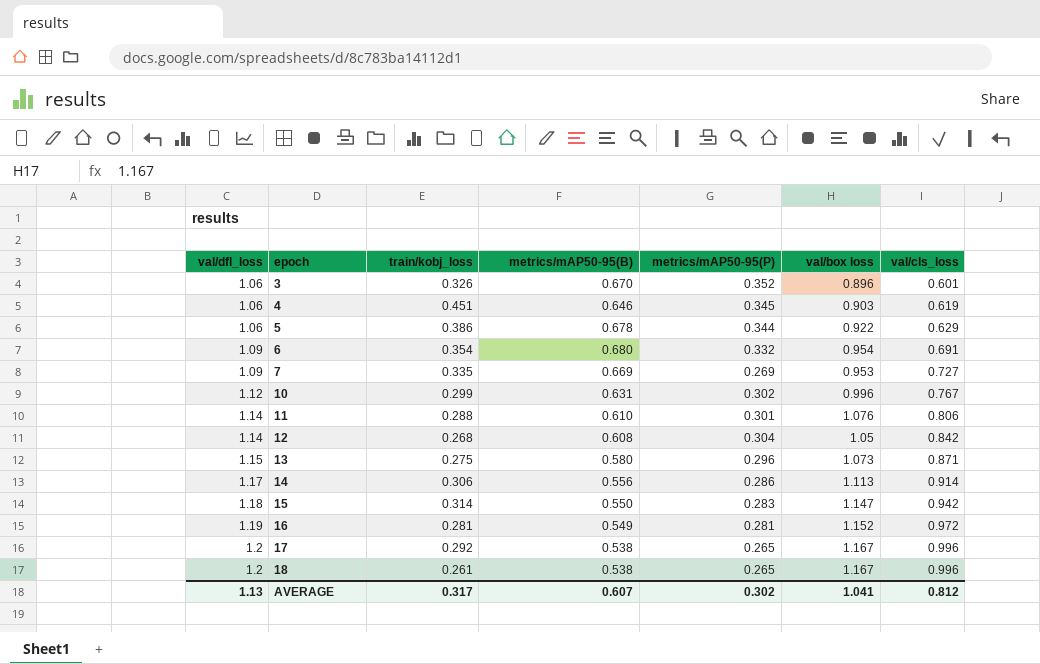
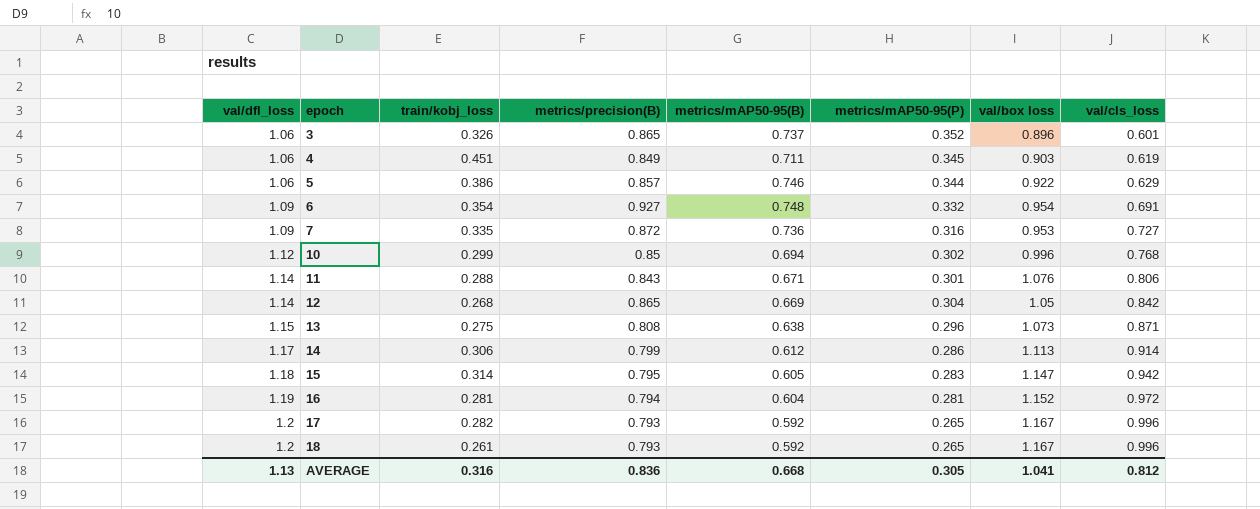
column metrics/precision(B) | position: none -> 4
3 | metrics/mAP50-95(B): 0.670 -> 0.737
4 | metrics/mAP50-95(B): 0.646 -> 0.711
5 | metrics/mAP50-95(B): 0.678 -> 0.746
6 | metrics/mAP50-95(B): 0.680 -> 0.748
7 | metrics/mAP50-95(B): 0.669 -> 0.736
7 | metrics/mAP50-95(P): 0.269 -> 0.316
10 | metrics/mAP50-95(B): 0.631 -> 0.694
10 | val/cls_loss: 0.767 -> 0.768
11 | metrics/mAP50-95(B): 0.610 -> 0.671
12 | metrics/mAP50-95(B): 0.608 -> 0.669
13 | metrics/mAP50-95(B): 0.580 -> 0.638
14 | metrics/mAP50-95(B): 0.556 -> 0.612
15 | metrics/mAP50-95(B): 0.550 -> 0.605
16 | metrics/mAP50-95(B): 0.549 -> 0.604
17 | train/kobj_loss: 0.292 -> 0.282
17 | metrics/mAP50-95(B): 0.538 -> 0.592
18 | metrics/mAP50-95(B): 0.538 -> 0.592
AVERAGE | train/kobj_loss: 0.317 -> 0.316
AVERAGE | metrics/mAP50-95(B): 0.607 -> 0.668
AVERAGE | metrics/mAP50-95(P): 0.302 -> 0.305

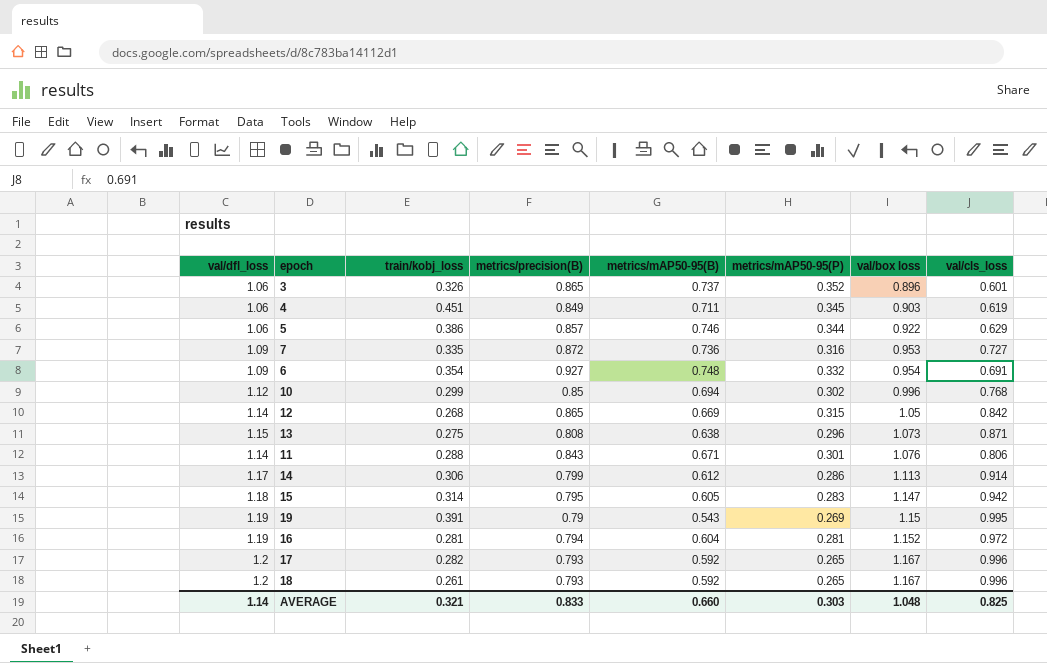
row order: val/dfl_loss ascending -> val/box loss ascending
12 | metrics/mAP50-95(P): 0.304 -> 0.315
row 19: none -> 1.19 | 0.391 | 0.79 | 0.543 | 0.269 | 1.15 | 0.995
AVERAGE | val/dfl_loss: 1.13 -> 1.14
AVERAGE | train/kobj_loss: 0.316 -> 0.321
AVERAGE | metrics/precision(B): 0.836 -> 0.833
AVERAGE | metrics/mAP50-95(B): 0.668 -> 0.660
AVERAGE | metrics/mAP50-95(P): 0.305 -> 0.303
AVERAGE | val/box loss: 1.041 -> 1.048
AVERAGE | val/cls_loss: 0.812 -> 0.825

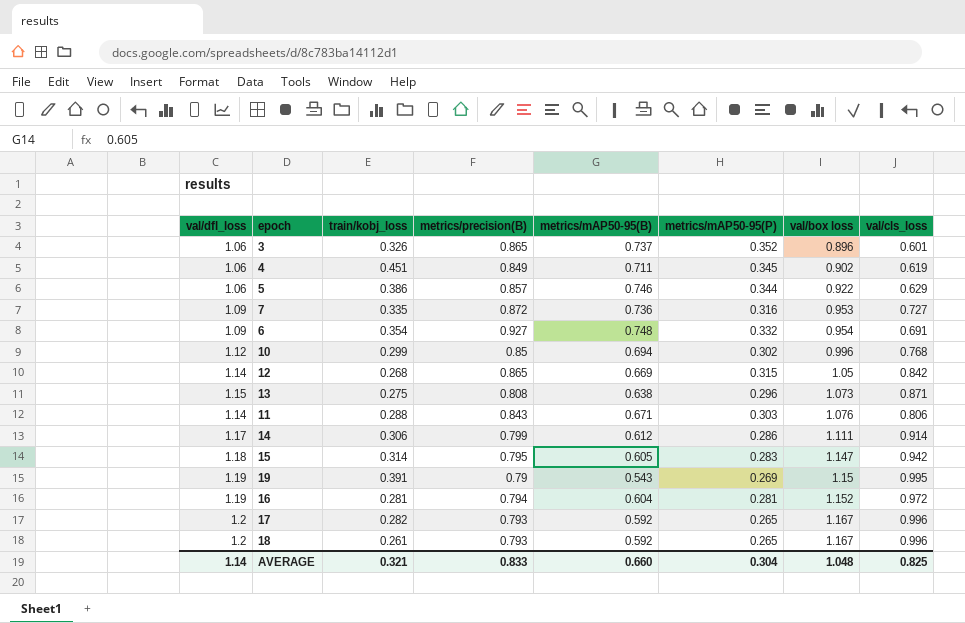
4 | val/box loss: 0.903 -> 0.902
11 | metrics/mAP50-95(P): 0.301 -> 0.303
14 | val/box loss: 1.113 -> 1.111
AVERAGE | metrics/mAP50-95(P): 0.303 -> 0.304

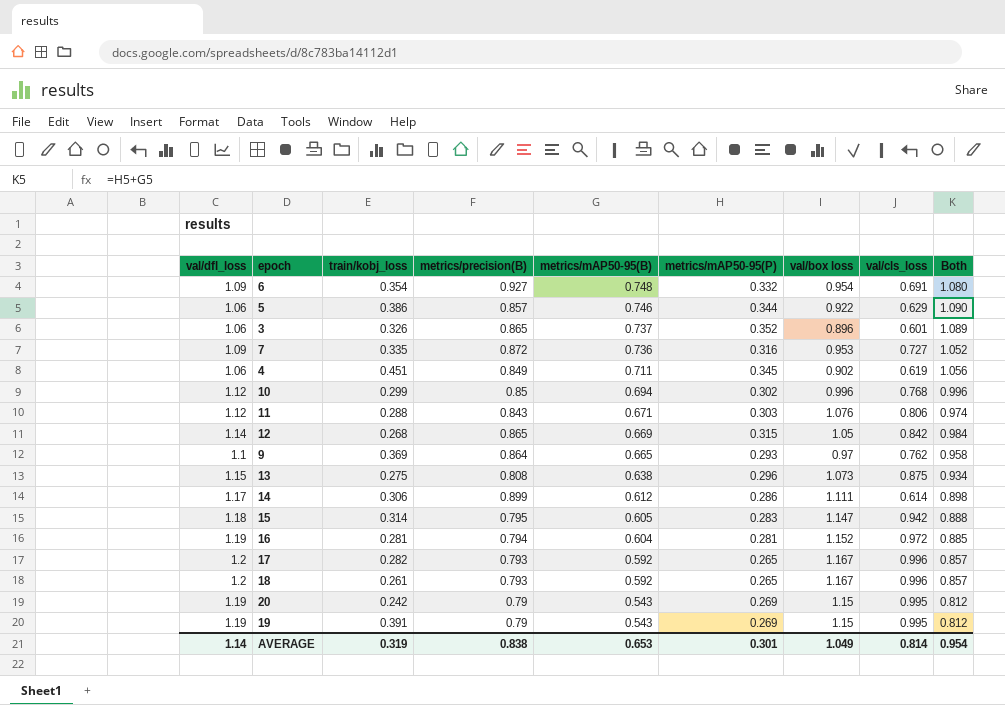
row order: val/box loss ascending -> metrics/mAP50-95(B) descending
column Both | formula: none -> [metrics/mAP50-95(B)] + [metrics/mAP50-95(P)]
11 | val/dfl_loss: 1.14 -> 1.12
row 9: none -> 1.1 | 0.369 | 0.864 | 0.665 | 0.293 | 0.97 | 0.762 | 0.958
13 | val/cls_loss: 0.871 -> 0.875
14 | metrics/precision(B): 0.799 -> 0.899
14 | val/cls_loss: 0.914 -> 0.614
row 20: none -> 1.19 | 0.242 | 0.79 | 0.543 | 0.269 | 1.15 | 0.995 | 0.812
AVERAGE | train/kobj_loss: 0.321 -> 0.319
AVERAGE | metrics/precision(B): 0.833 -> 0.838
AVERAGE | metrics/mAP50-95(B): 0.660 -> 0.653
AVERAGE | metrics/mAP50-95(P): 0.304 -> 0.301
AVERAGE | val/box loss: 1.048 -> 1.049
AVERAGE | val/cls_loss: 0.825 -> 0.814

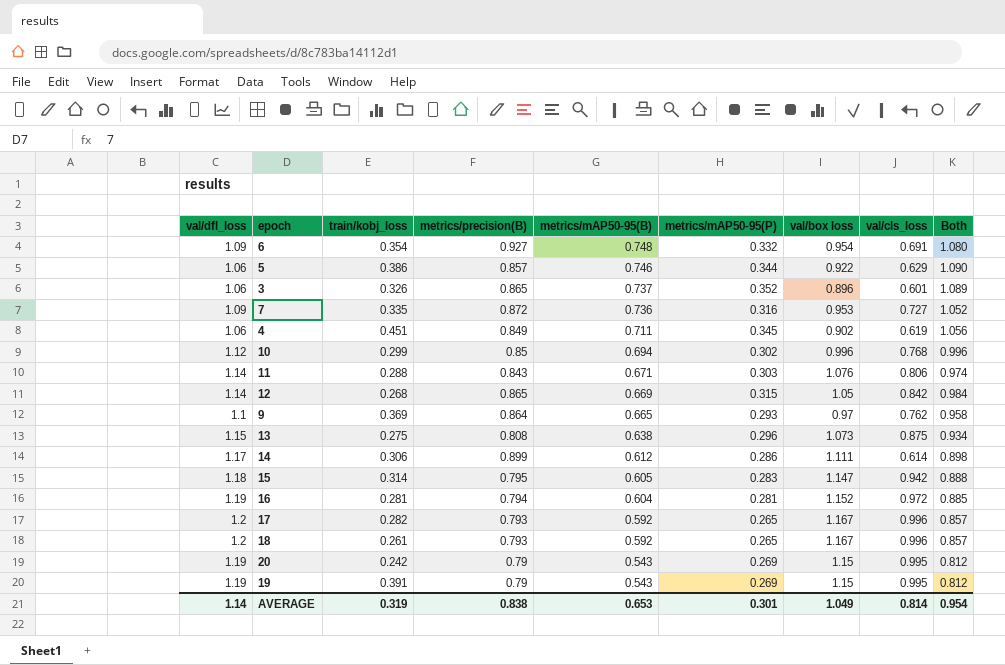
11 | val/dfl_loss: 1.12 -> 1.14

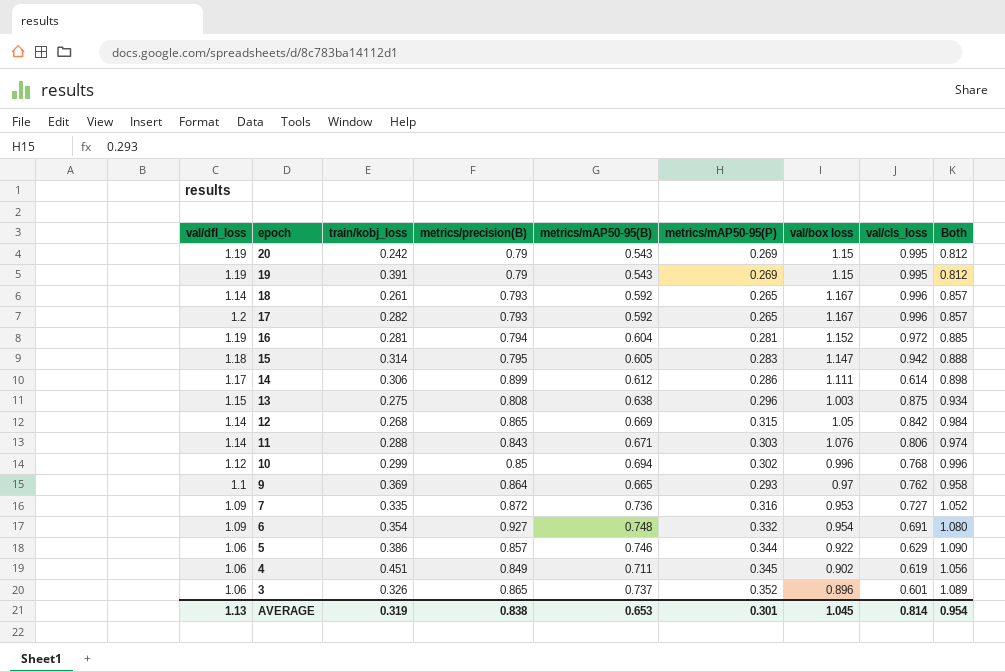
row order: metrics/mAP50-95(B) descending -> epoch descending
18 | val/dfl_loss: 1.2 -> 1.14
13 | val/box loss: 1.073 -> 1.003
AVERAGE | val/dfl_loss: 1.14 -> 1.13
AVERAGE | val/box loss: 1.049 -> 1.045

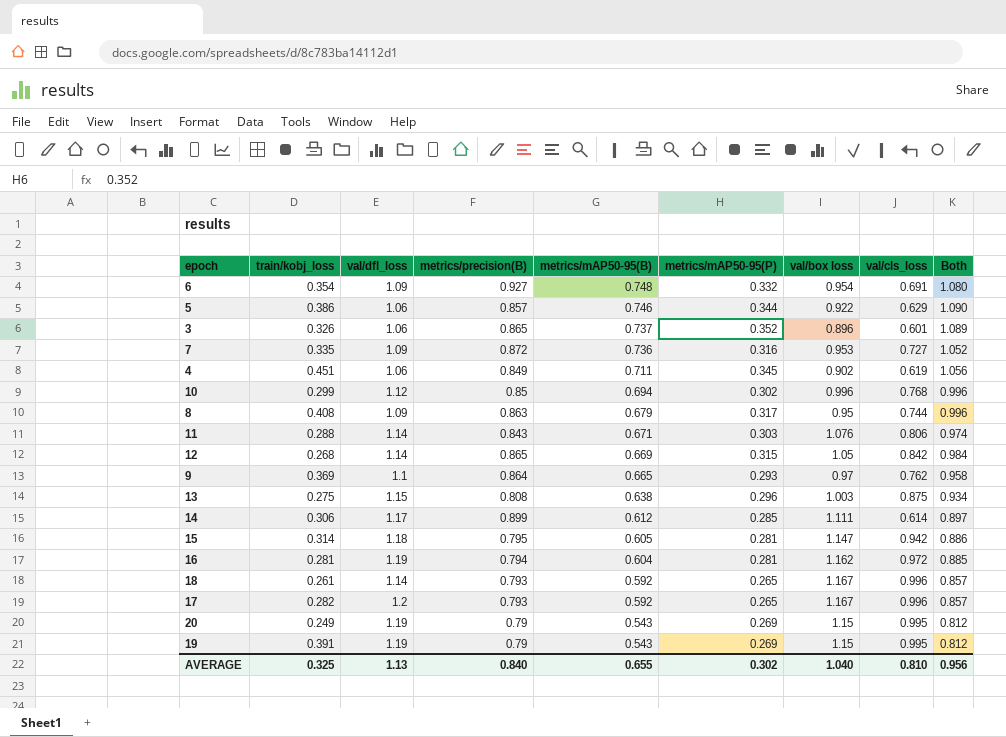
row order: epoch descending -> metrics/mAP50-95(B) descending
column val/dfl_loss | position: 1 -> 3
row 8: none -> 0.408 | 1.09 | 0.863 | 0.679 | 0.317 | 0.95 | 0.744 | 0.996
14 | metrics/mAP50-95(P): 0.286 -> 0.285
14 | Both: 0.898 -> 0.897
15 | metrics/mAP50-95(P): 0.283 -> 0.281
15 | Both: 0.888 -> 0.886
16 | val/box loss: 1.152 -> 1.162
20 | train/kobj_loss: 0.242 -> 0.249
AVERAGE | train/kobj_loss: 0.319 -> 0.325
AVERAGE | metrics/precision(B): 0.838 -> 0.840
AVERAGE | metrics/mAP50-95(B): 0.653 -> 0.655
AVERAGE | metrics/mAP50-95(P): 0.301 -> 0.302
AVERAGE | val/box loss: 1.045 -> 1.040
AVERAGE | val/cls_loss: 0.814 -> 0.810
AVERAGE | Both: 0.954 -> 0.956

